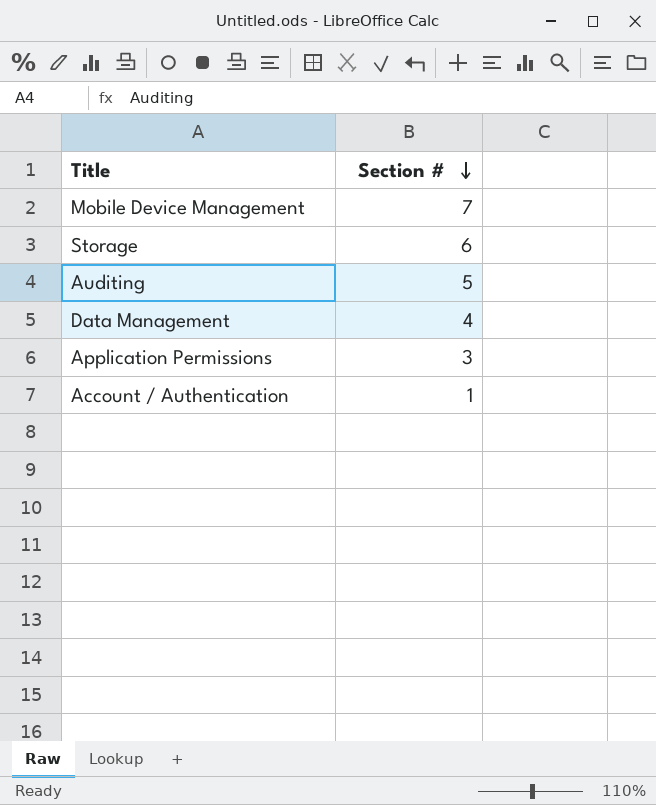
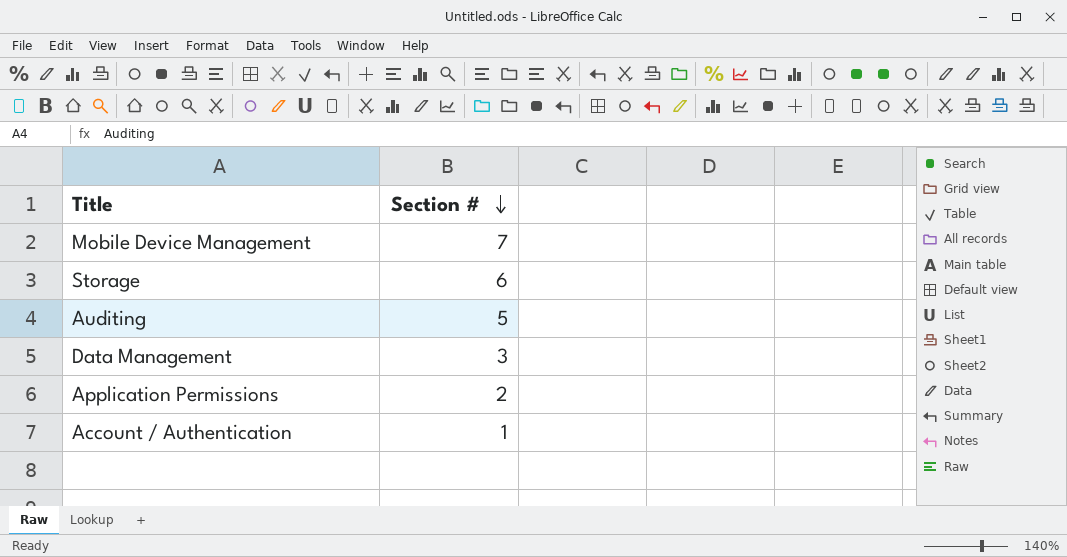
Data Management | Section #: 4 -> 3
Application Permissions | Section #: 3 -> 2

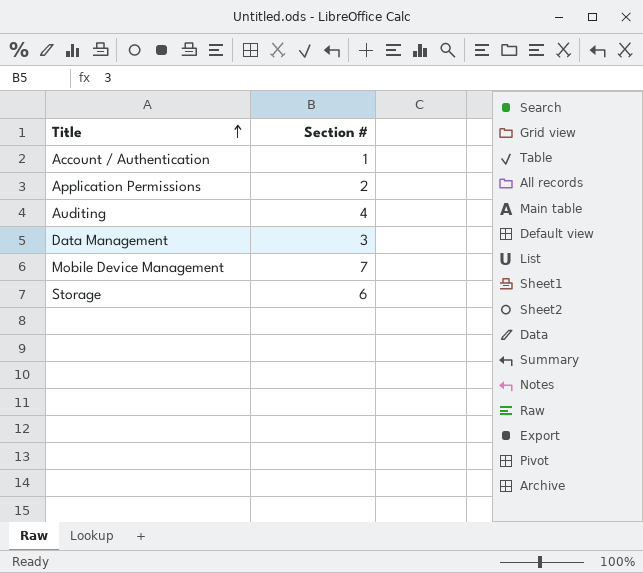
row order: Section # descending -> Title ascending
Auditing | Section #: 5 -> 4

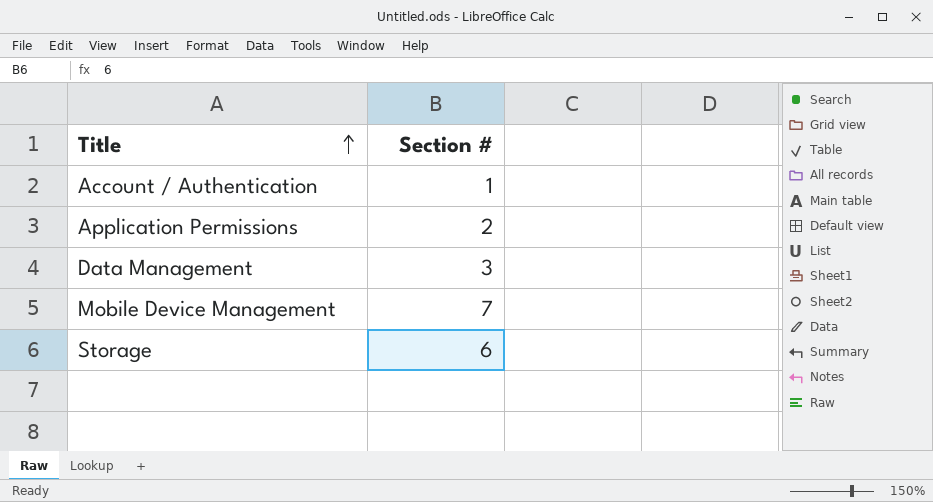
row Auditing: 4 -> none

